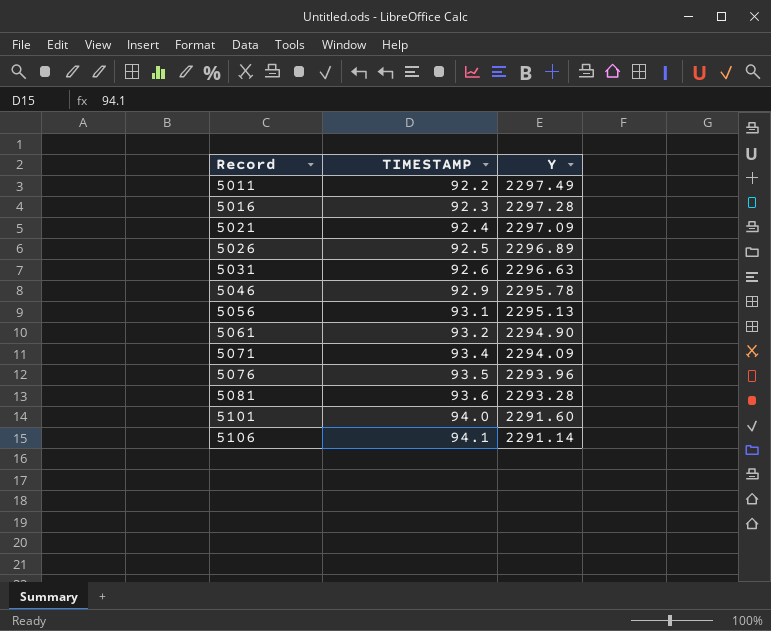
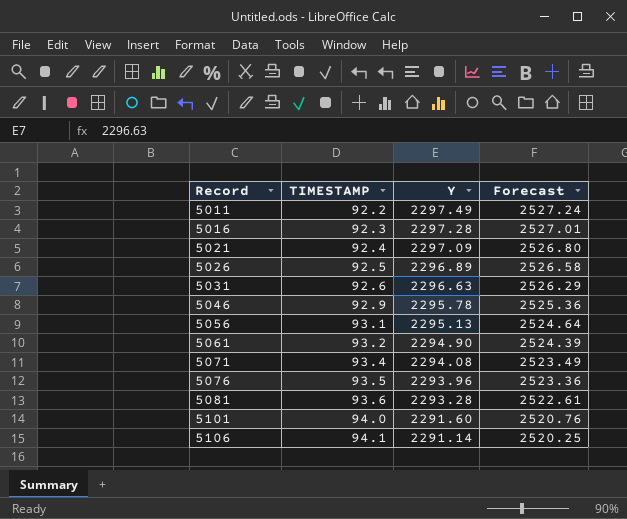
column Forecast | formula: none -> [Y] * 1.1
5071 | Y: 2294.09 -> 2294.08

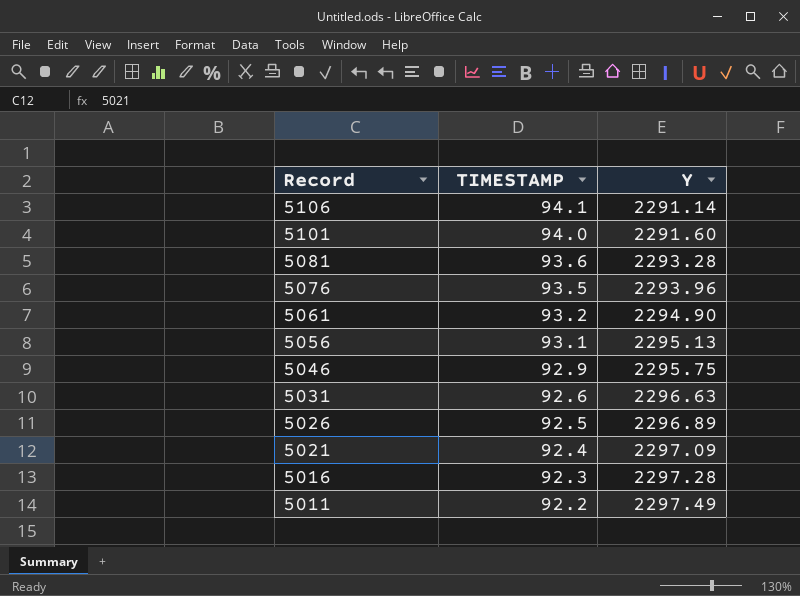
row order: Record ascending -> Record descending
column Forecast | formula: [Y] * 1.1 -> none
row 5071: 93.4 | 2294.08 | 2523.49 -> none
5046 | Y: 2295.78 -> 2295.75

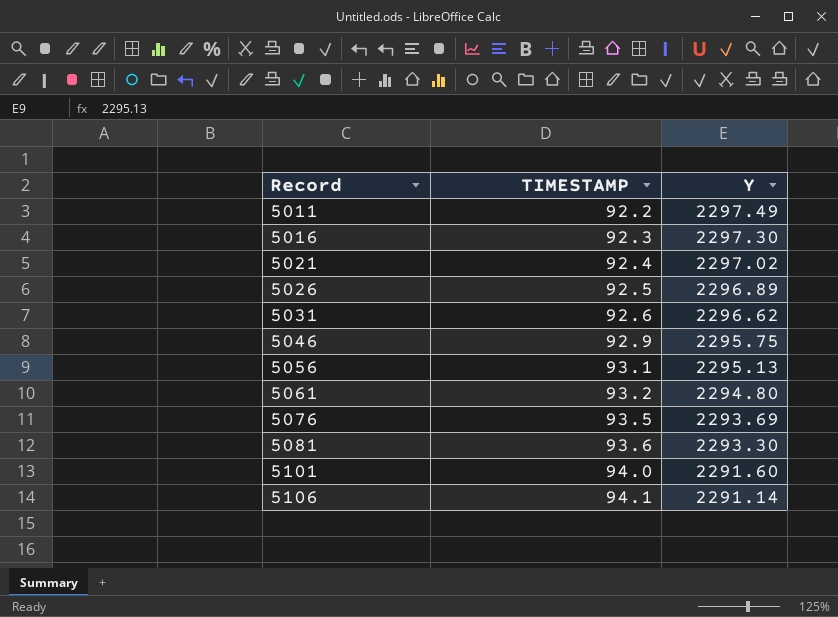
row order: Record descending -> Record ascending
5016 | Y: 2297.28 -> 2297.30
5021 | Y: 2297.09 -> 2297.02
5031 | Y: 2296.63 -> 2296.62
5061 | Y: 2294.90 -> 2294.80
5076 | Y: 2293.96 -> 2293.69
5081 | Y: 2293.28 -> 2293.30

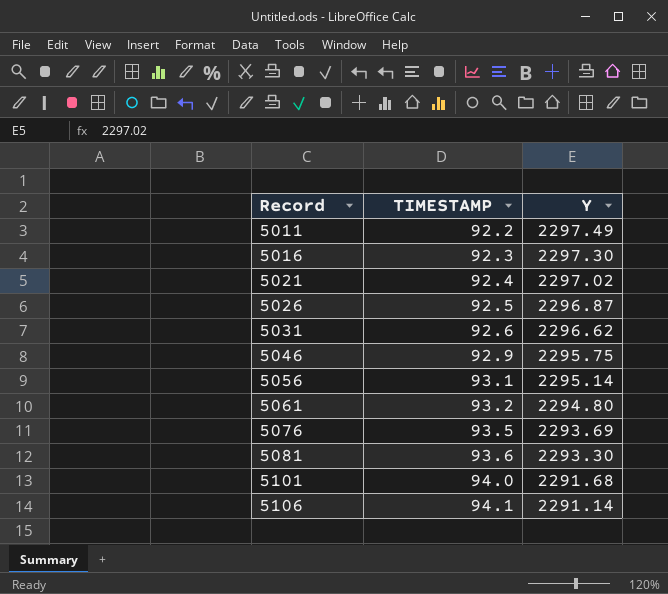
5026 | Y: 2296.89 -> 2296.87
5056 | Y: 2295.13 -> 2295.14
5101 | Y: 2291.60 -> 2291.68

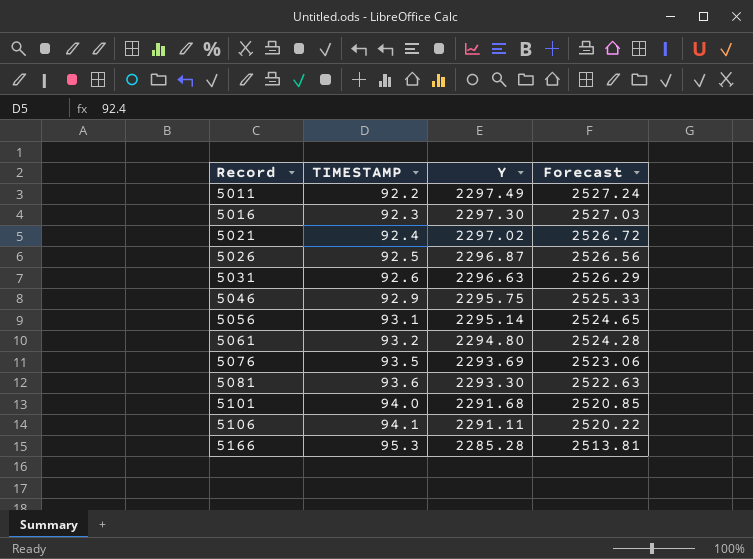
column Forecast | formula: none -> [Y] * 1.1
5031 | Y: 2296.62 -> 2296.63
5106 | Y: 2291.14 -> 2291.11
row 5166: none -> 95.3 | 2285.28 | 2513.81

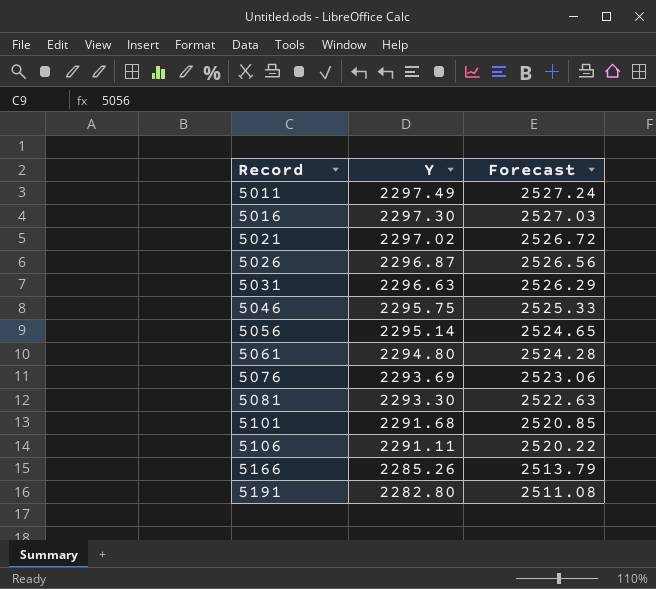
column TIMESTAMP | position: 2 -> none
5166 | Y: 2285.28 -> 2285.26
5166 | Forecast: 2513.81 -> 2513.79
row 5191: none -> 2282.80 | 2511.08

